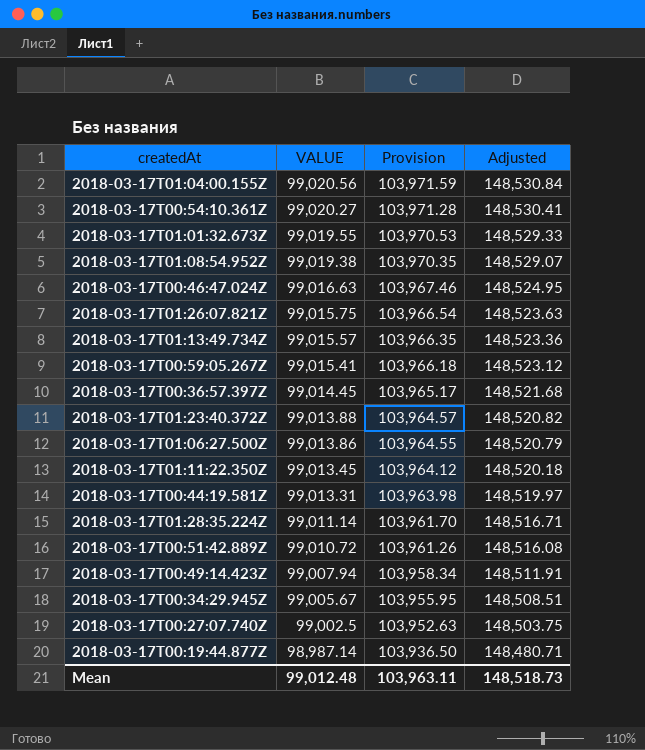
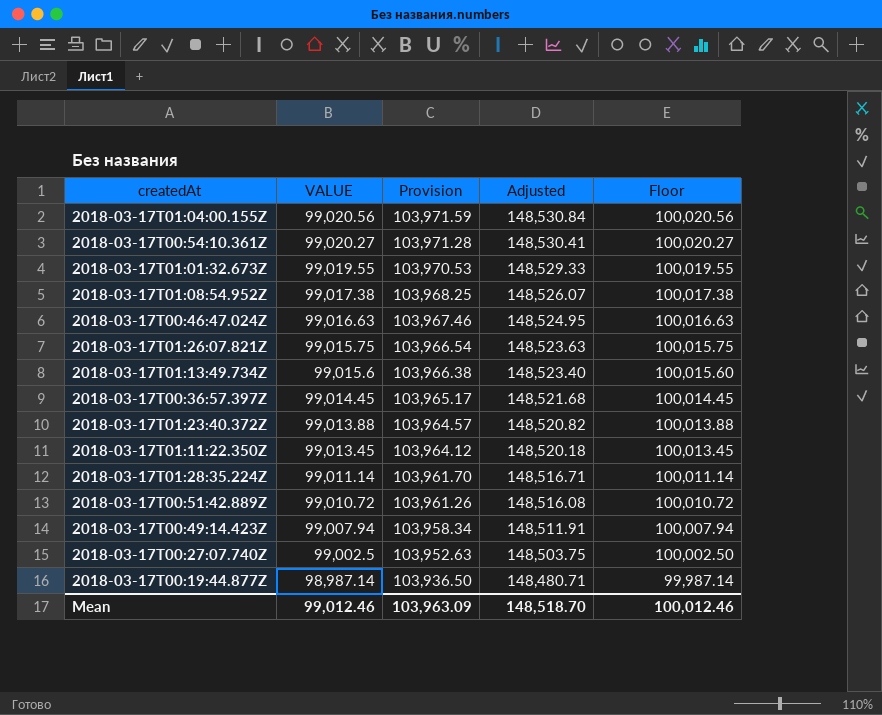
column Floor | formula: none -> [VALUE] + 1000
row 2018-03-17T00:59:05.267Z: 99,015.41 | 103,966.18 | 148,523.12 -> none
row 2018-03-17T01:06:27.500Z: 99,013.86 | 103,964.55 | 148,520.79 -> none
row 2018-03-17T00:44:19.581Z: 99,013.31 | 103,963.98 | 148,519.97 -> none
row 2018-03-17T00:34:29.945Z: 99,005.67 | 103,955.95 | 148,508.51 -> none
2018-03-17T01:08:54.952Z | VALUE: 99,019.38 -> 99,017.38
2018-03-17T01:08:54.952Z | Provision: 103,970.35 -> 103,968.25
2018-03-17T01:08:54.952Z | Adjusted: 148,529.07 -> 148,526.07
2018-03-17T01:13:49.734Z | VALUE: 99,015.57 -> 99,015.6
2018-03-17T01:13:49.734Z | Provision: 103,966.35 -> 103,966.38
2018-03-17T01:13:49.734Z | Adjusted: 148,523.36 -> 148,523.40
Mean | VALUE: 99,012.48 -> 99,012.46
Mean | Provision: 103,963.11 -> 103,963.09
Mean | Adjusted: 148,518.73 -> 148,518.70

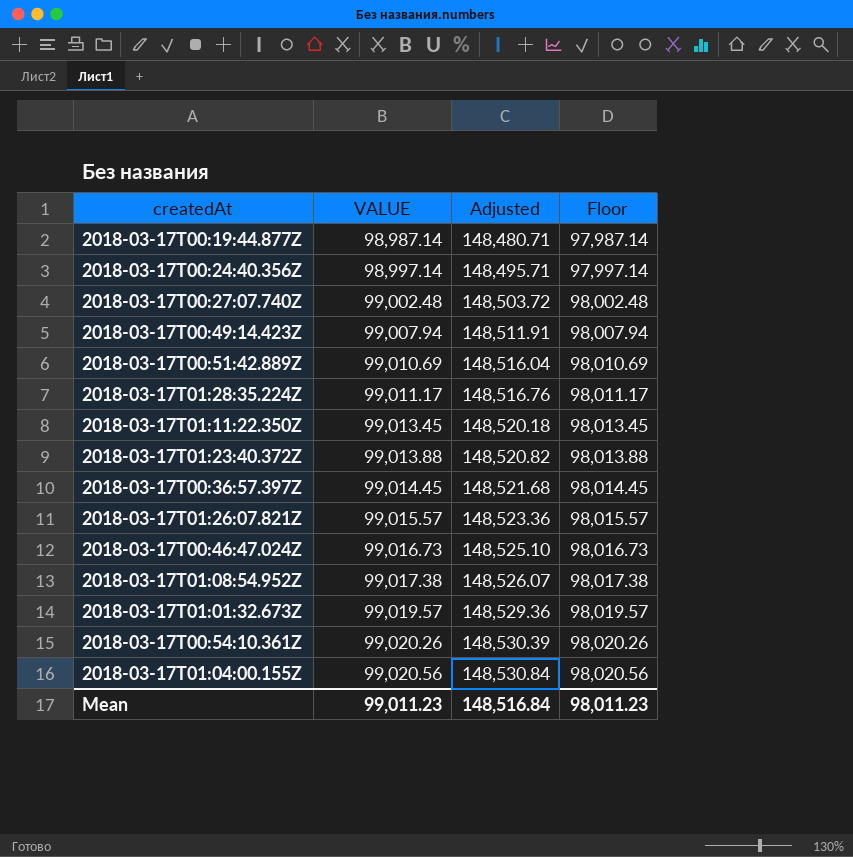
row order: VALUE descending -> VALUE ascending
column Provision | formula: [VALUE] * 1.05 -> none
column Floor | formula: [VALUE] + 1000 -> [VALUE] - 1000
row 2018-03-17T01:13:49.734Z: 99,015.6 | 103,966.38 | 148,523.40 | 100,015.60 -> none
row 2018-03-17T00:24:40.356Z: none -> 98,997.14 | 148,495.71 | 97,997.14
2018-03-17T00:27:07.740Z | VALUE: 99,002.5 -> 99,002.48
2018-03-17T00:27:07.740Z | Adjusted: 148,503.75 -> 148,503.72
2018-03-17T00:51:42.889Z | VALUE: 99,010.72 -> 99,010.69
2018-03-17T00:51:42.889Z | Adjusted: 148,516.08 -> 148,516.04
2018-03-17T01:28:35.224Z | VALUE: 99,011.14 -> 99,011.17
2018-03-17T01:28:35.224Z | Adjusted: 148,516.71 -> 148,516.76
2018-03-17T01:26:07.821Z | VALUE: 99,015.75 -> 99,015.57
2018-03-17T01:26:07.821Z | Adjusted: 148,523.63 -> 148,523.36
2018-03-17T00:46:47.024Z | VALUE: 99,016.63 -> 99,016.73
2018-03-17T00:46:47.024Z | Adjusted: 148,524.95 -> 148,525.10
2018-03-17T01:01:32.673Z | VALUE: 99,019.55 -> 99,019.57
2018-03-17T01:01:32.673Z | Adjusted: 148,529.33 -> 148,529.36
2018-03-17T00:54:10.361Z | VALUE: 99,020.27 -> 99,020.26
2018-03-17T00:54:10.361Z | Adjusted: 148,530.41 -> 148,530.39
Mean | VALUE: 99,012.46 -> 99,011.23
Mean | Adjusted: 148,518.70 -> 148,516.84
Mean | Floor: 100,012.46 -> 98,011.23

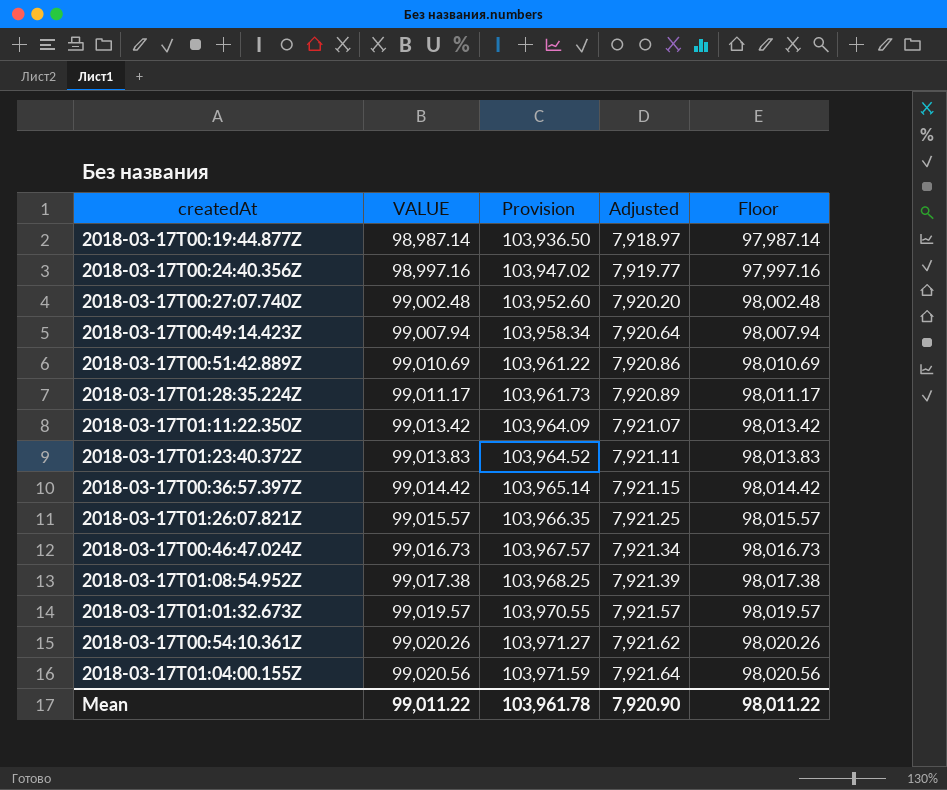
column Provision | formula: none -> [VALUE] * 1.05
column Adjusted | formula: [VALUE] * 1.5 -> [VALUE] * 0.08
2018-03-17T00:24:40.356Z | VALUE: 98,997.14 -> 98,997.16
2018-03-17T00:24:40.356Z | Floor: 97,997.14 -> 97,997.16
2018-03-17T01:11:22.350Z | VALUE: 99,013.45 -> 99,013.42
2018-03-17T01:11:22.350Z | Floor: 98,013.45 -> 98,013.42
2018-03-17T01:23:40.372Z | VALUE: 99,013.88 -> 99,013.83
2018-03-17T01:23:40.372Z | Floor: 98,013.88 -> 98,013.83
2018-03-17T00:36:57.397Z | VALUE: 99,014.45 -> 99,014.42
2018-03-17T00:36:57.397Z | Floor: 98,014.45 -> 98,014.42
Mean | VALUE: 99,011.23 -> 99,011.22
Mean | Adjusted: 148,516.84 -> 7,920.90
Mean | Floor: 98,011.23 -> 98,011.22

